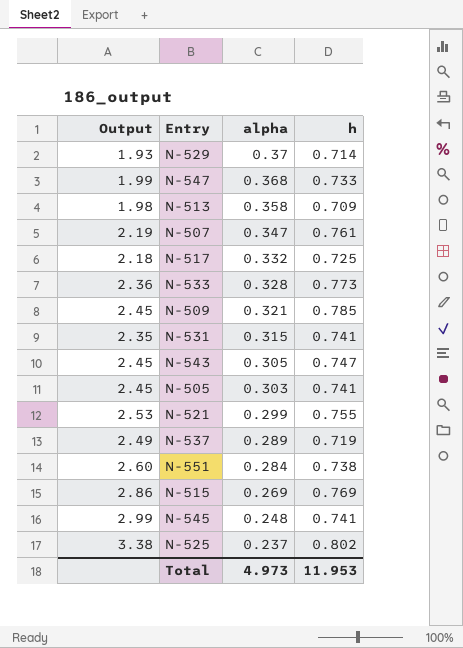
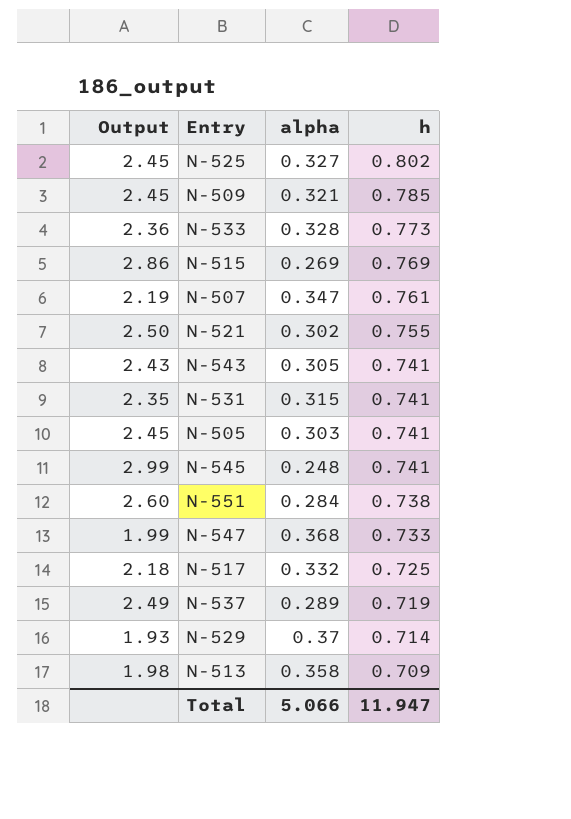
row order: alpha descending -> h descending
N-525 | Output: 3.38 -> 2.45
N-525 | alpha: 0.237 -> 0.327
N-521 | Output: 2.53 -> 2.50
N-521 | alpha: 0.299 -> 0.302
N-543 | Output: 2.45 -> 2.43
N-543 | h: 0.747 -> 0.741
Total | alpha: 4.973 -> 5.066
Total | h: 11.953 -> 11.947

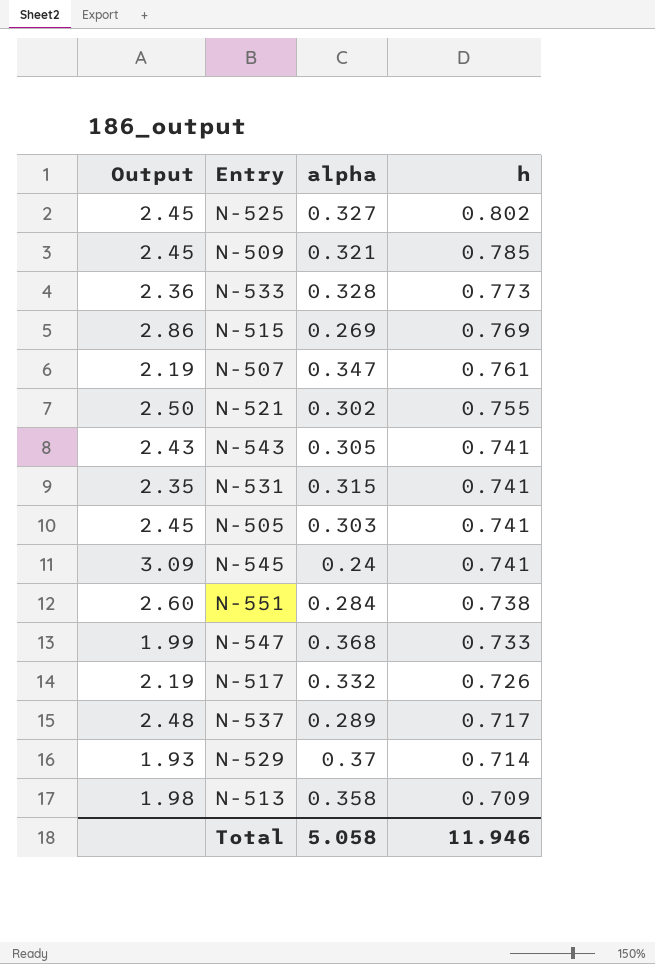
N-545 | Output: 2.99 -> 3.09
N-545 | alpha: 0.248 -> 0.24
N-517 | Output: 2.18 -> 2.19
N-517 | h: 0.725 -> 0.726
N-537 | Output: 2.49 -> 2.48
N-537 | h: 0.719 -> 0.717
Total | alpha: 5.066 -> 5.058
Total | h: 11.947 -> 11.946

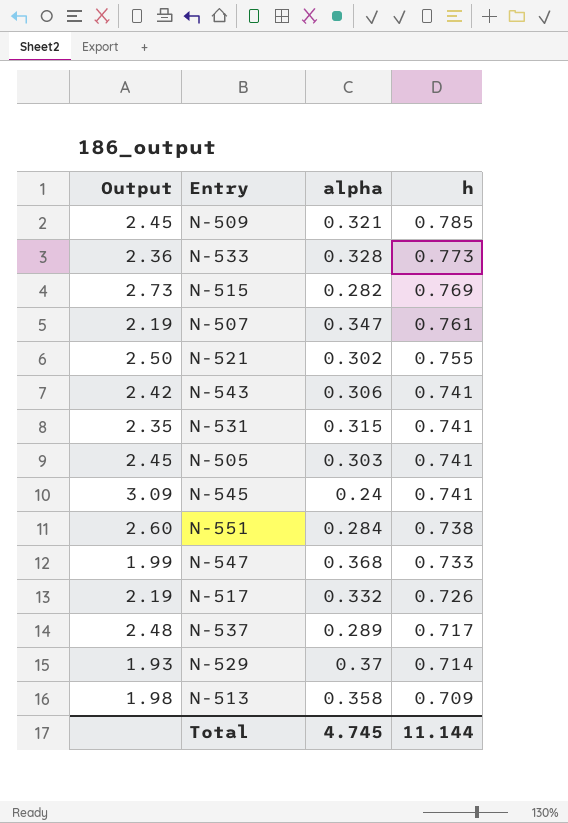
row N-525: 2.45 | 0.327 | 0.802 -> none
N-515 | Output: 2.86 -> 2.73
N-515 | alpha: 0.269 -> 0.282
N-543 | Output: 2.43 -> 2.42
N-543 | alpha: 0.305 -> 0.306
Total | alpha: 5.058 -> 4.745
Total | h: 11.946 -> 11.144

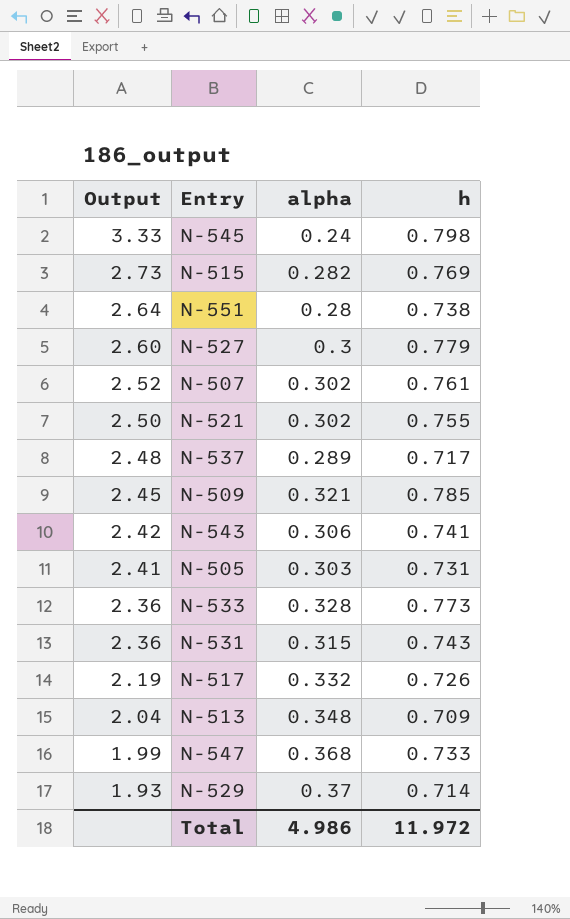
row order: h descending -> Output descending
N-545 | Output: 3.09 -> 3.33
N-545 | h: 0.741 -> 0.798
N-551 | Output: 2.60 -> 2.64
N-551 | alpha: 0.284 -> 0.28
row N-527: none -> 2.60 | 0.3 | 0.779
N-507 | Output: 2.19 -> 2.52
N-507 | alpha: 0.347 -> 0.302
N-505 | Output: 2.45 -> 2.41
N-505 | h: 0.741 -> 0.731
N-531 | Output: 2.35 -> 2.36
N-531 | h: 0.741 -> 0.743
N-513 | Output: 1.98 -> 2.04
N-513 | alpha: 0.358 -> 0.348
Total | alpha: 4.745 -> 4.986
Total | h: 11.144 -> 11.972

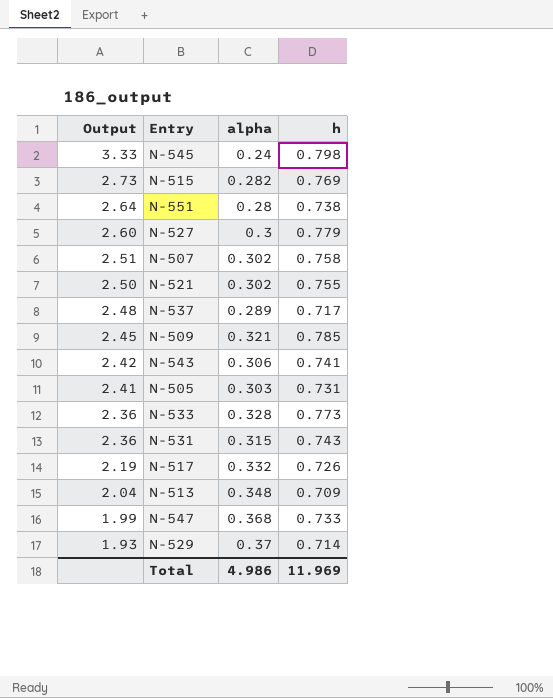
N-507 | Output: 2.52 -> 2.51
N-507 | h: 0.761 -> 0.758
Total | h: 11.972 -> 11.969

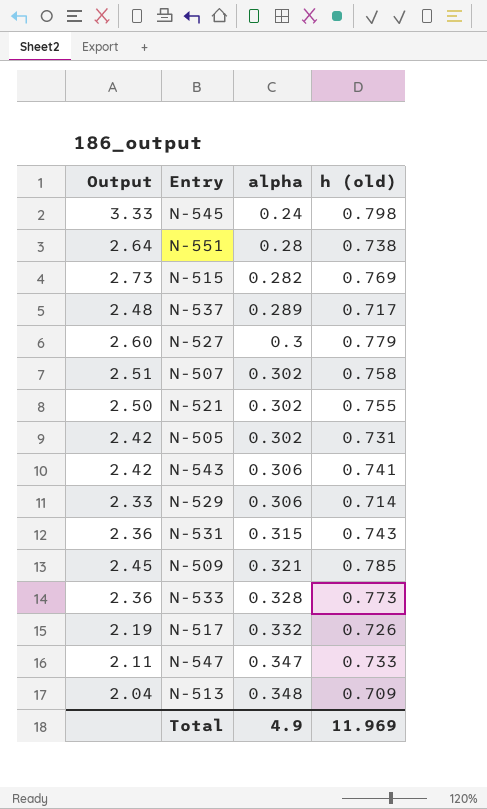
row order: Output descending -> alpha ascending
column name: h -> h (old)
N-505 | Output: 2.41 -> 2.42
N-505 | alpha: 0.303 -> 0.302
N-529 | Output: 1.93 -> 2.33
N-529 | alpha: 0.37 -> 0.306
N-547 | Output: 1.99 -> 2.11
N-547 | alpha: 0.368 -> 0.347
Total | alpha: 4.986 -> 4.9

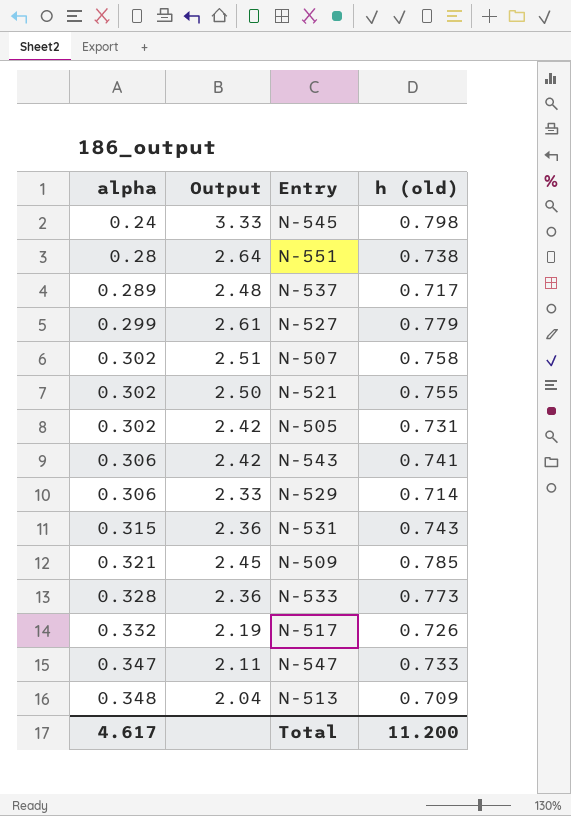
column alpha | position: 3 -> 1
row N-515: 2.73 | 0.282 | 0.769 -> none
N-527 | alpha: 0.3 -> 0.299
N-527 | Output: 2.60 -> 2.61
Total | alpha: 4.9 -> 4.617
Total | h (old): 11.969 -> 11.200

